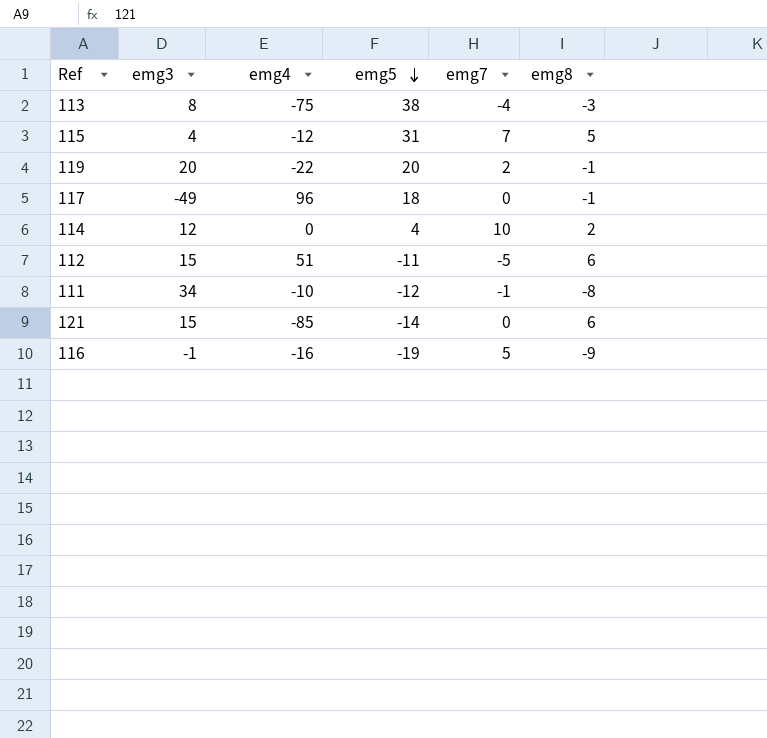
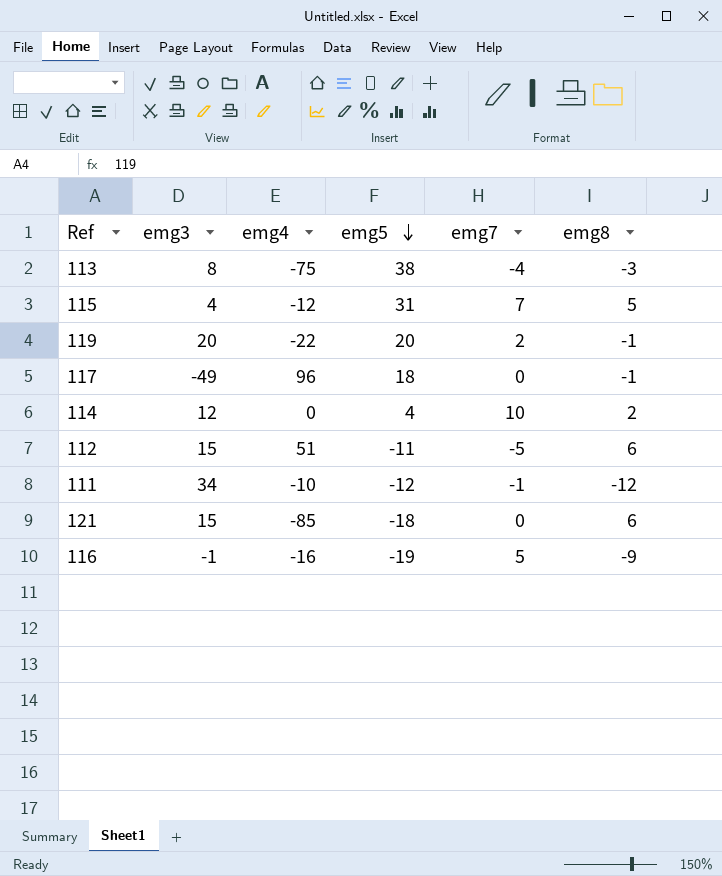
111 | emg8: -8 -> -12
121 | emg5: -14 -> -18

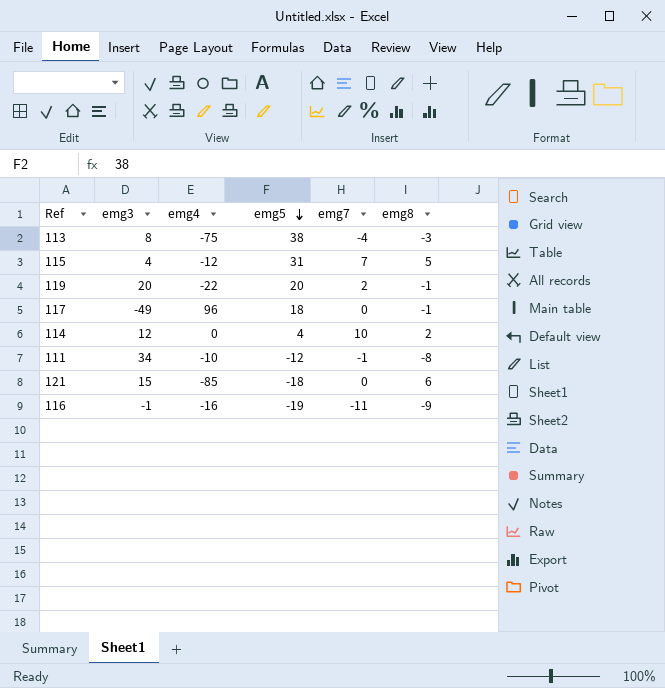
row 112: 15 | 51 | -11 | -5 | 6 -> none
111 | emg8: -12 -> -8
116 | emg7: 5 -> -11

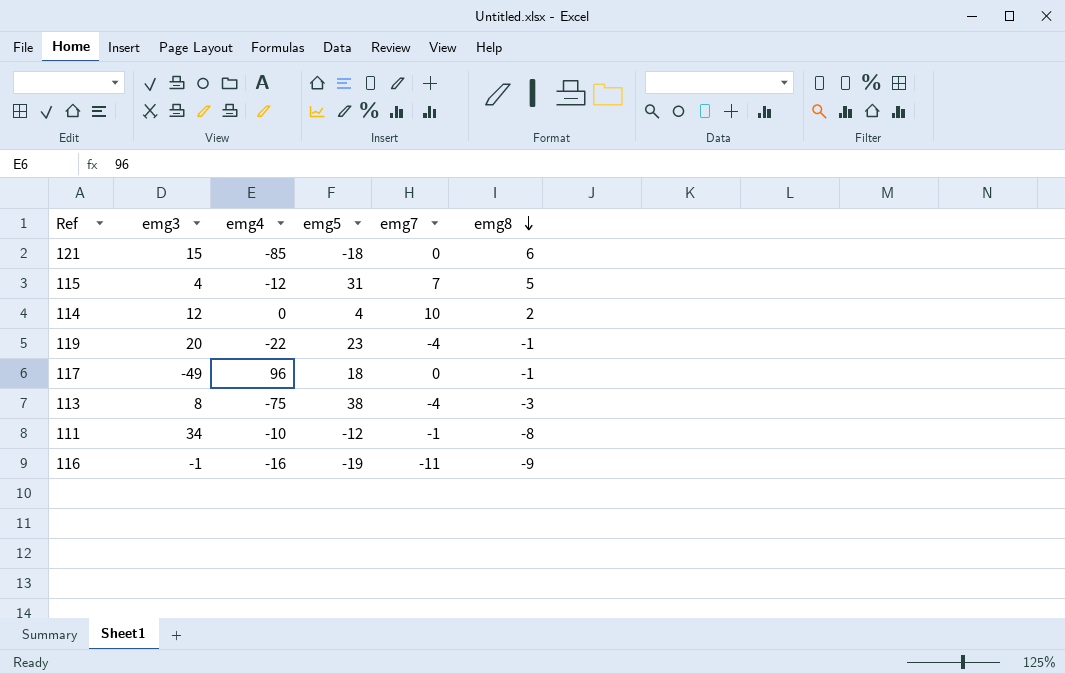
row order: emg5 descending -> emg8 descending
119 | emg5: 20 -> 23
119 | emg7: 2 -> -4

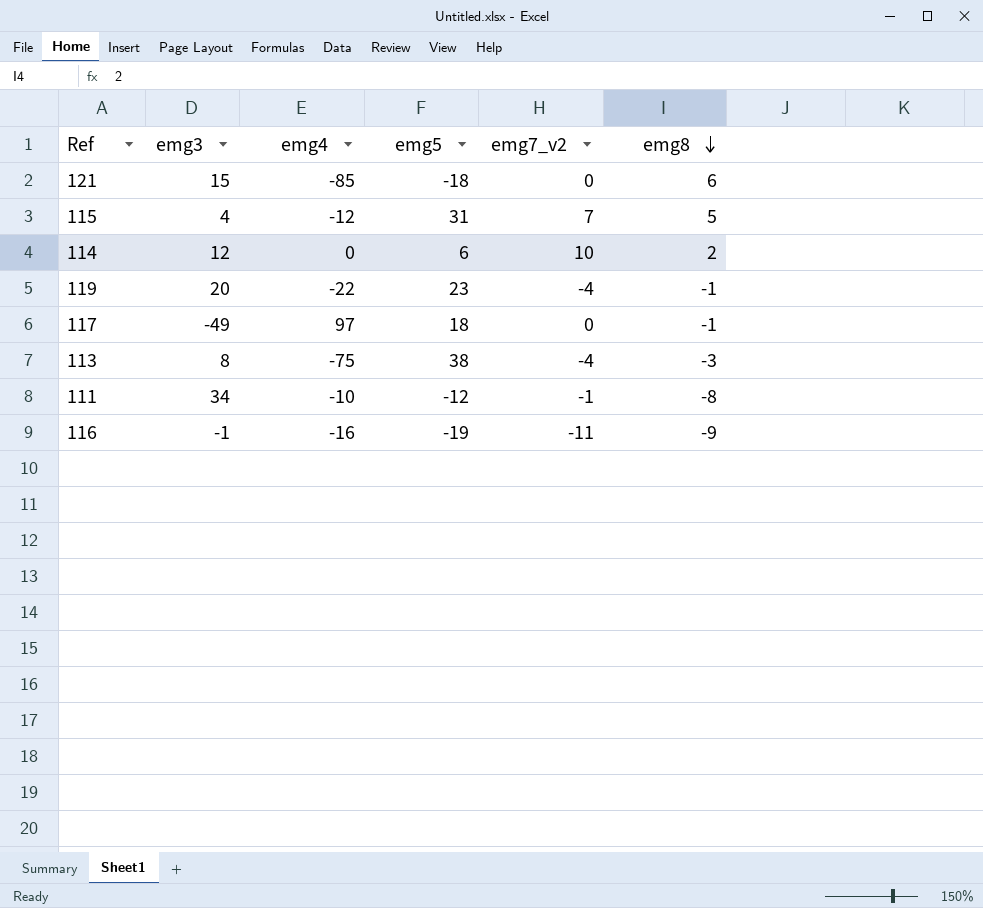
column name: emg7 -> emg7_v2
114 | emg5: 4 -> 6
117 | emg4: 96 -> 97

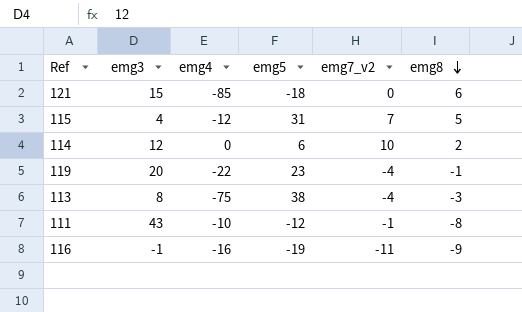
row 117: -49 | 97 | 18 | 0 | -1 -> none
111 | emg3: 34 -> 43

